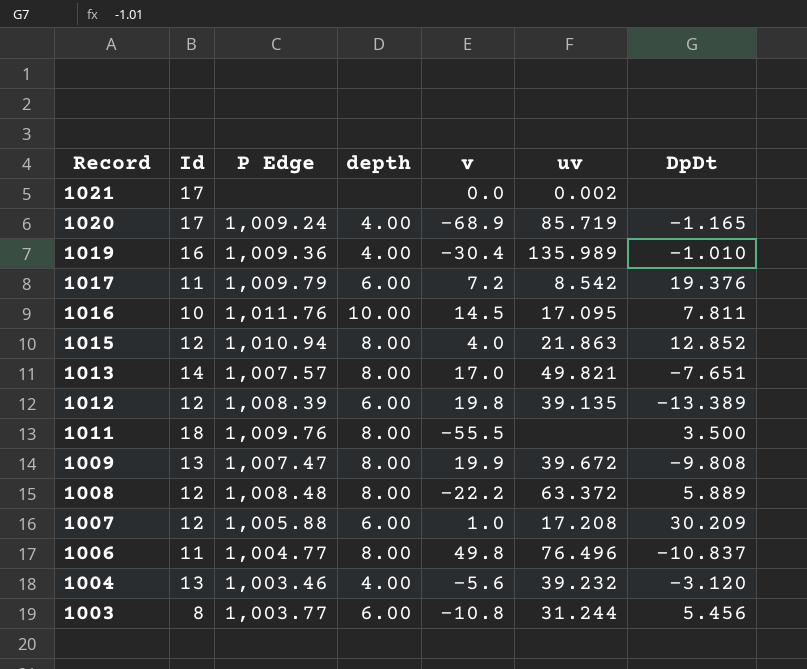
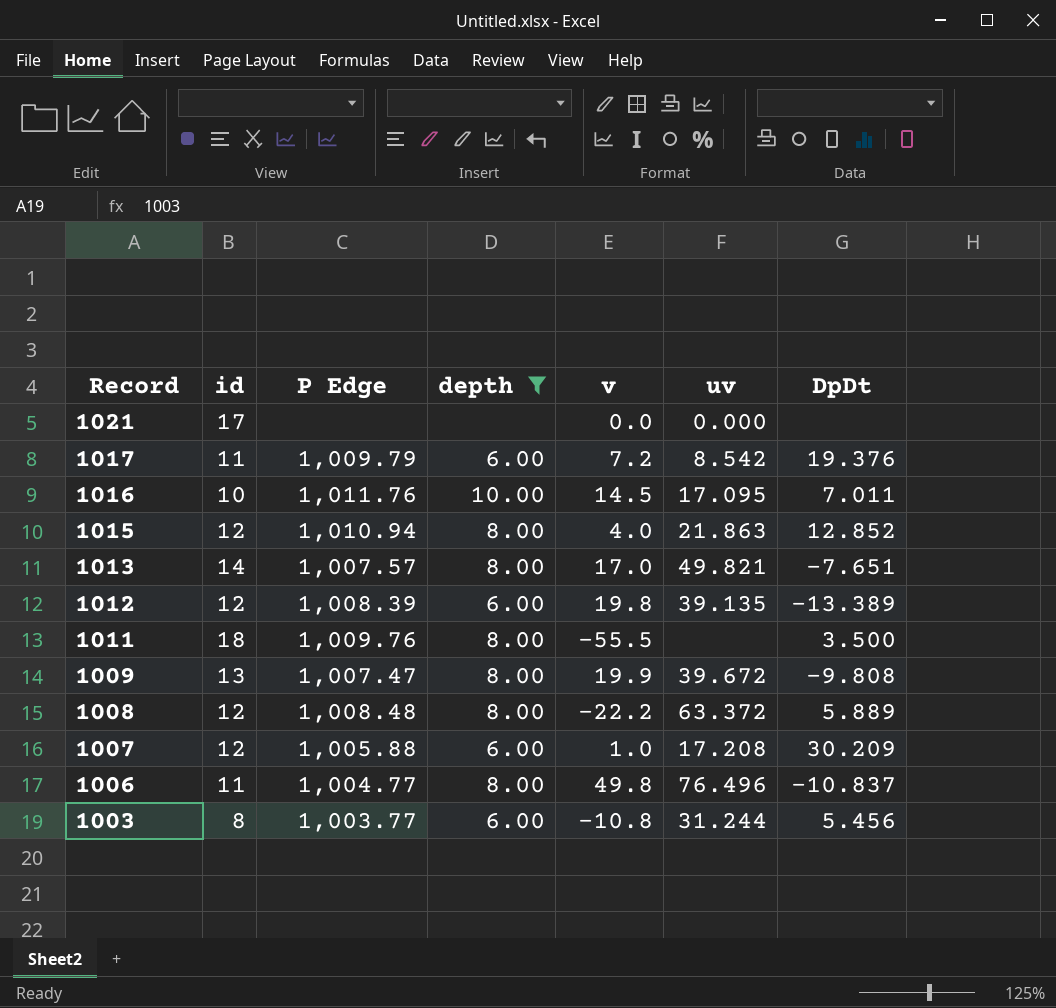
filter: none -> depth != 4.00
column name: Id -> id
1021 | uv: 0.002 -> 0.000
1016 | DpDt: 7.811 -> 7.011

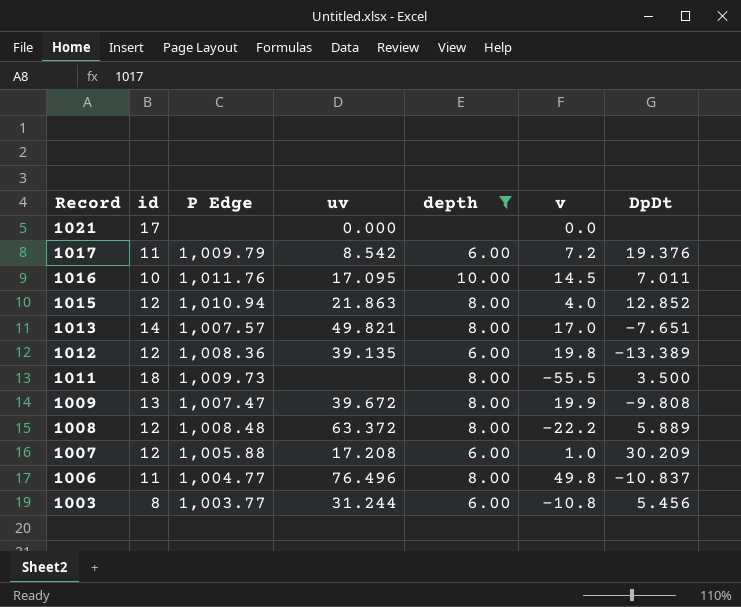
column uv | position: 6 -> 4
1012 | P Edge: 1,008.39 -> 1,008.36
1011 | P Edge: 1,009.76 -> 1,009.73

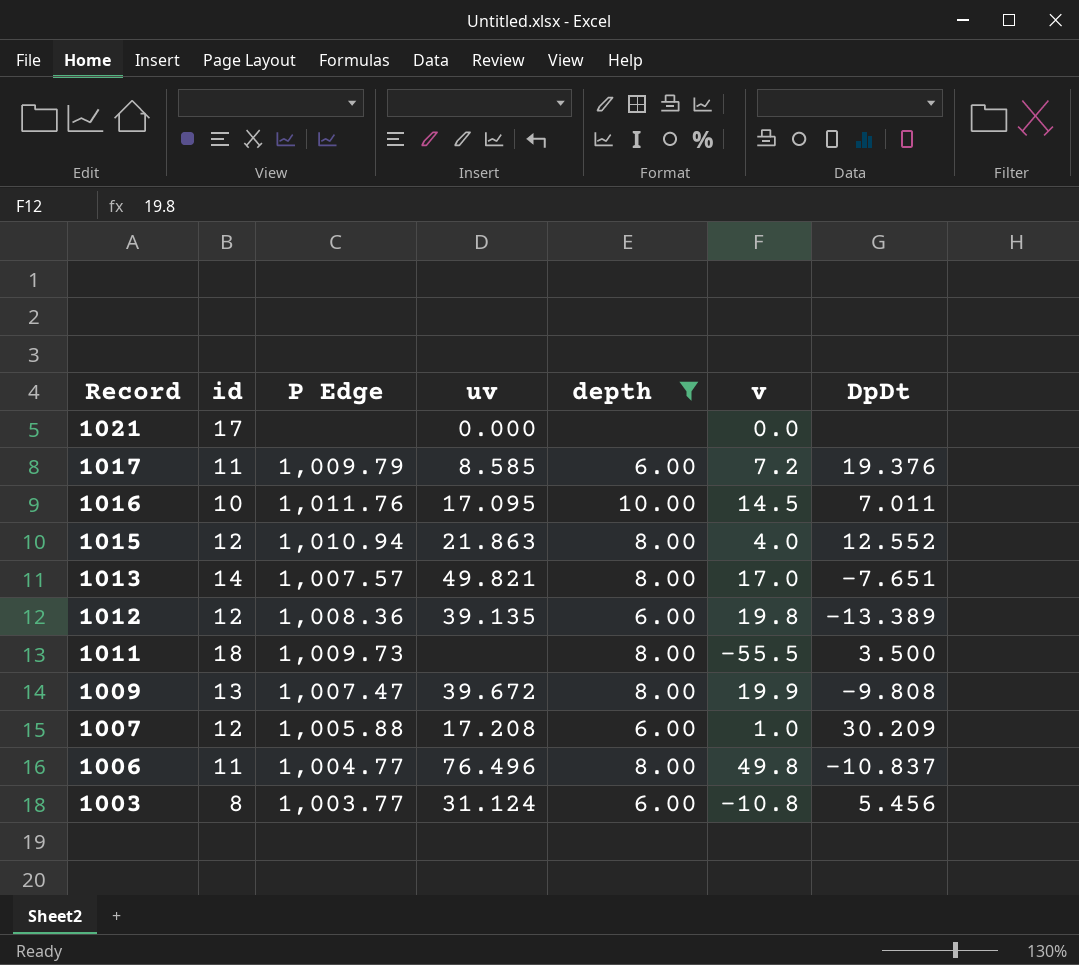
row 1008: 12 | 1,008.48 | 63.372 | 8.00 | -22.2 | 5.889 -> none
1017 | uv: 8.542 -> 8.585
1015 | DpDt: 12.852 -> 12.552
1003 | uv: 31.244 -> 31.124

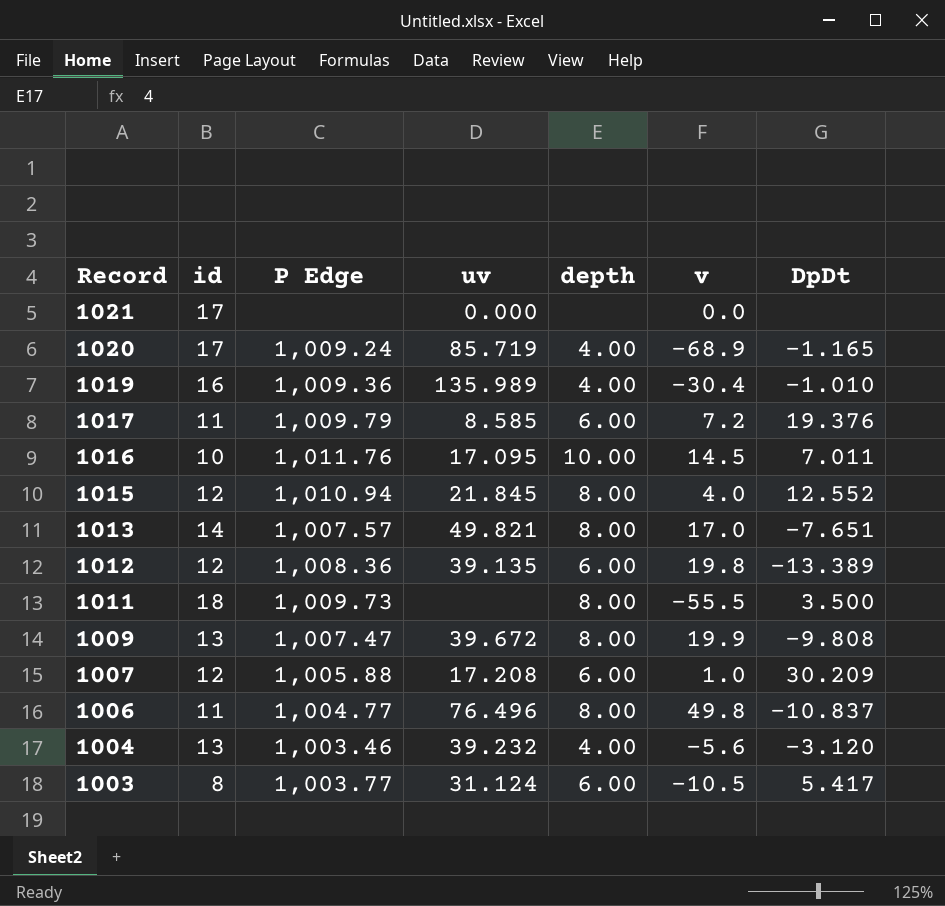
filter: depth != 4.00 -> none
1015 | uv: 21.863 -> 21.845
1003 | v: -10.8 -> -10.5
1003 | DpDt: 5.456 -> 5.417

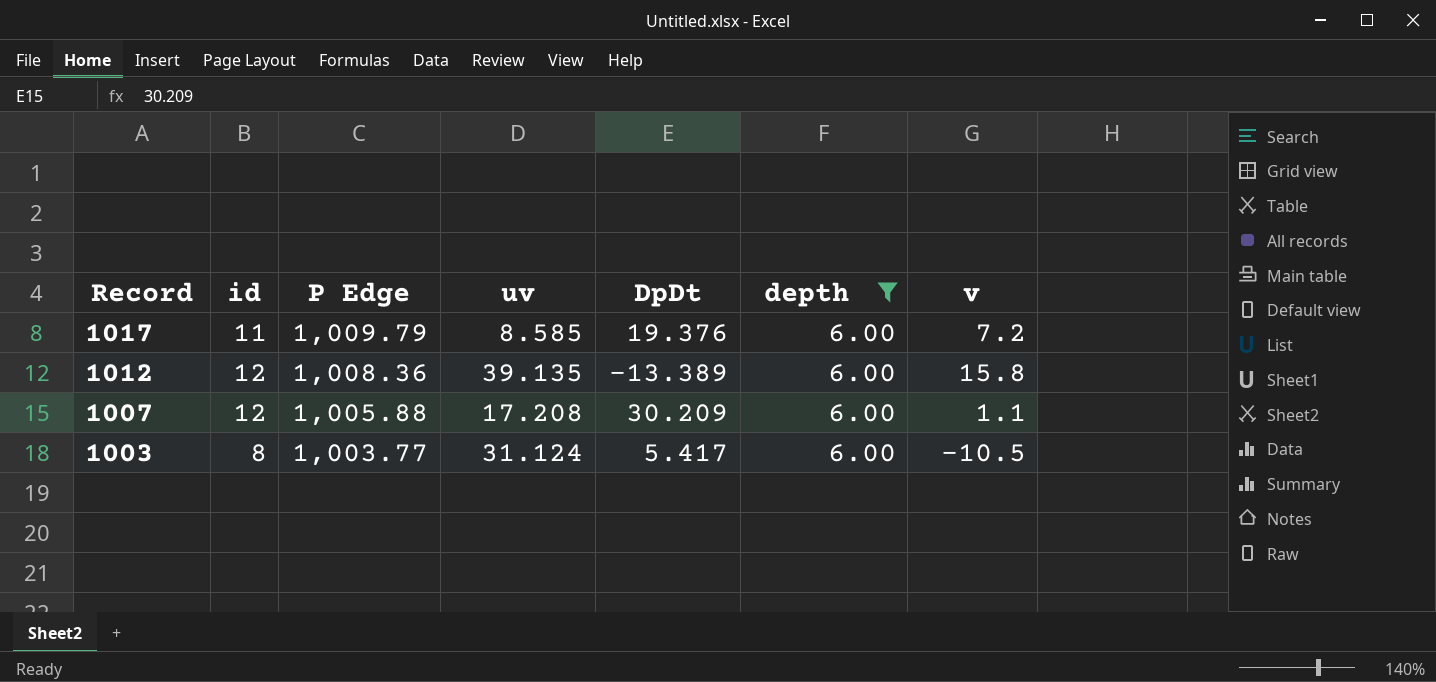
filter: none -> depth = 6.00
column DpDt | position: 7 -> 5
1012 | v: 19.8 -> 15.8
1007 | v: 1.0 -> 1.1

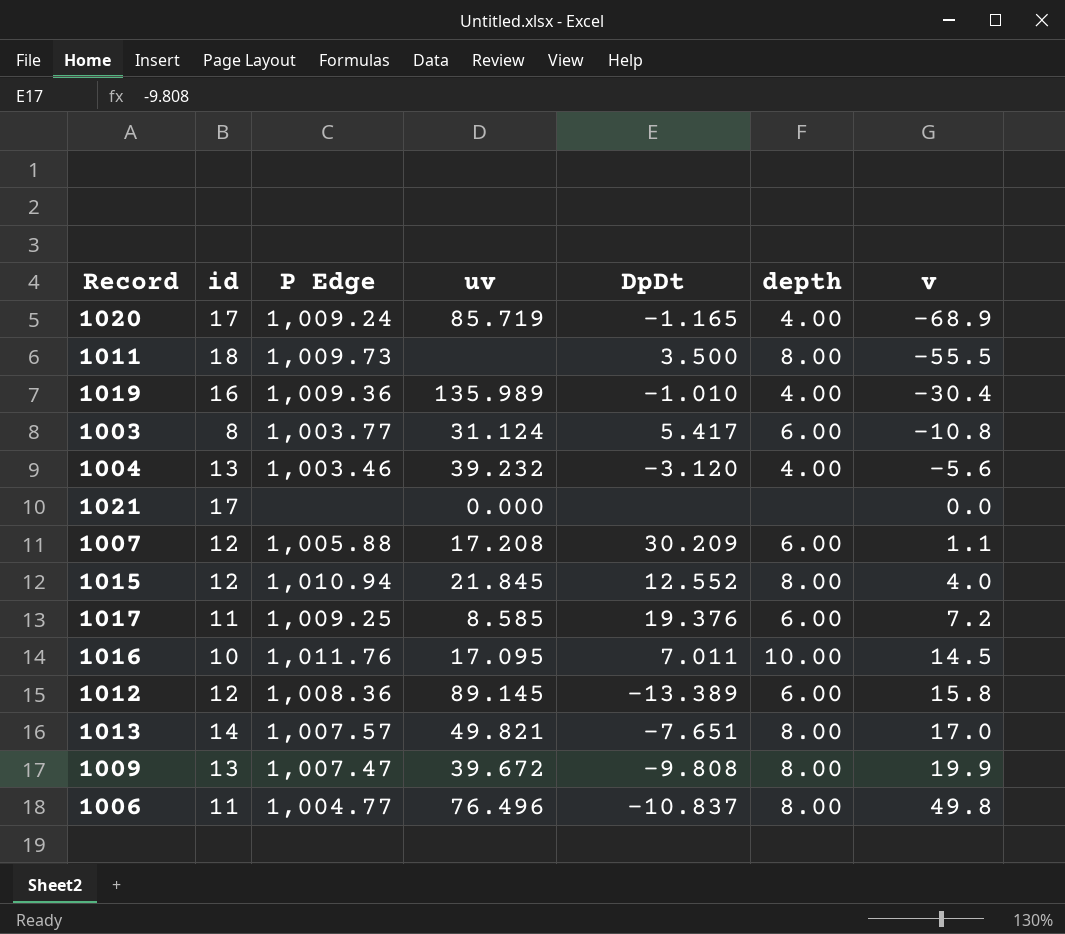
filter: depth = 6.00 -> none
row order: Record descending -> v ascending
1003 | v: -10.5 -> -10.8
1017 | P Edge: 1,009.79 -> 1,009.25
1012 | uv: 39.135 -> 89.145

